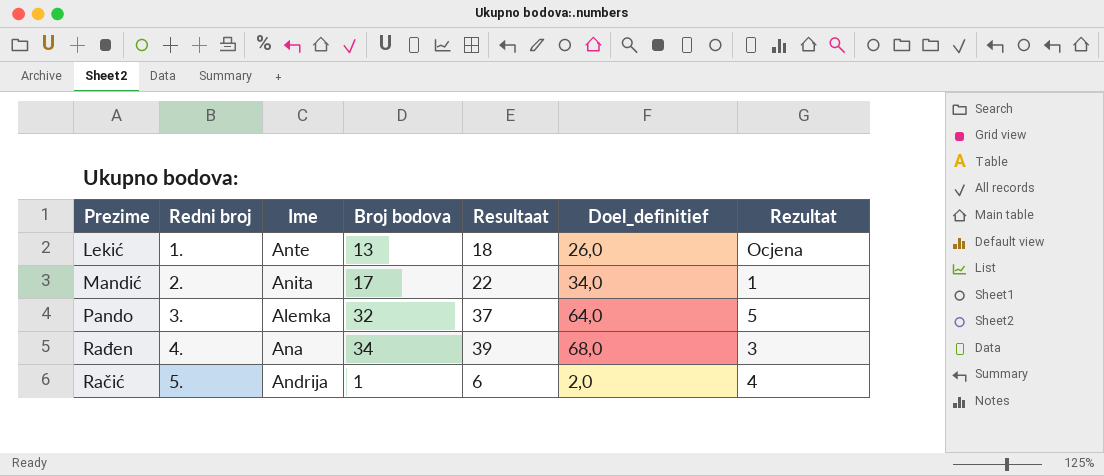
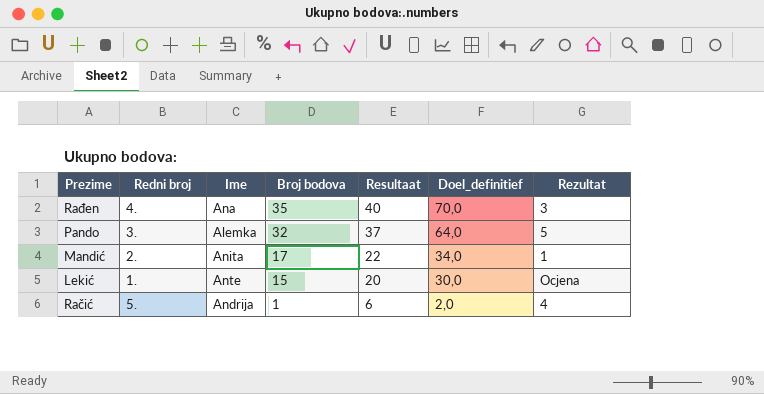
row order: Redni broj ascending -> Broj bodova descending
Rađen | Broj bodova: 34 -> 35
Rađen | Resultaat: 39 -> 40
Rađen | Doel_definitief: 68,0 -> 70,0
Lekić | Broj bodova: 13 -> 15
Lekić | Resultaat: 18 -> 20
Lekić | Doel_definitief: 26,0 -> 30,0

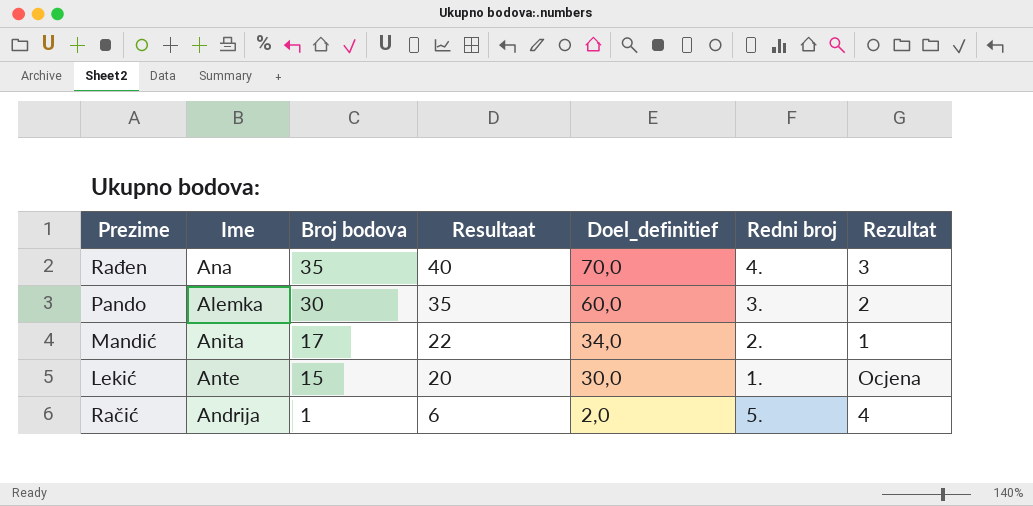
column Redni broj | position: 2 -> 6
Pando | Broj bodova: 32 -> 30
Pando | Resultaat: 37 -> 35
Pando | Doel_definitief: 64,0 -> 60,0
Pando | Rezultat: 5 -> 2

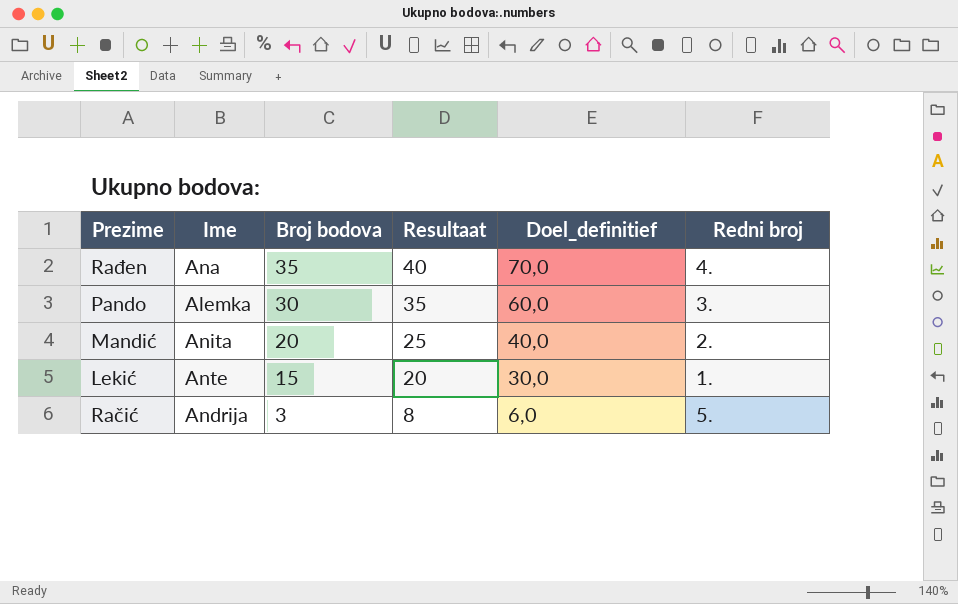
column Rezultat | position: 7 -> none
Mandić | Broj bodova: 17 -> 20
Mandić | Resultaat: 22 -> 25
Mandić | Doel_definitief: 34,0 -> 40,0
Račić | Broj bodova: 1 -> 3
Račić | Resultaat: 6 -> 8
Račić | Doel_definitief: 2,0 -> 6,0

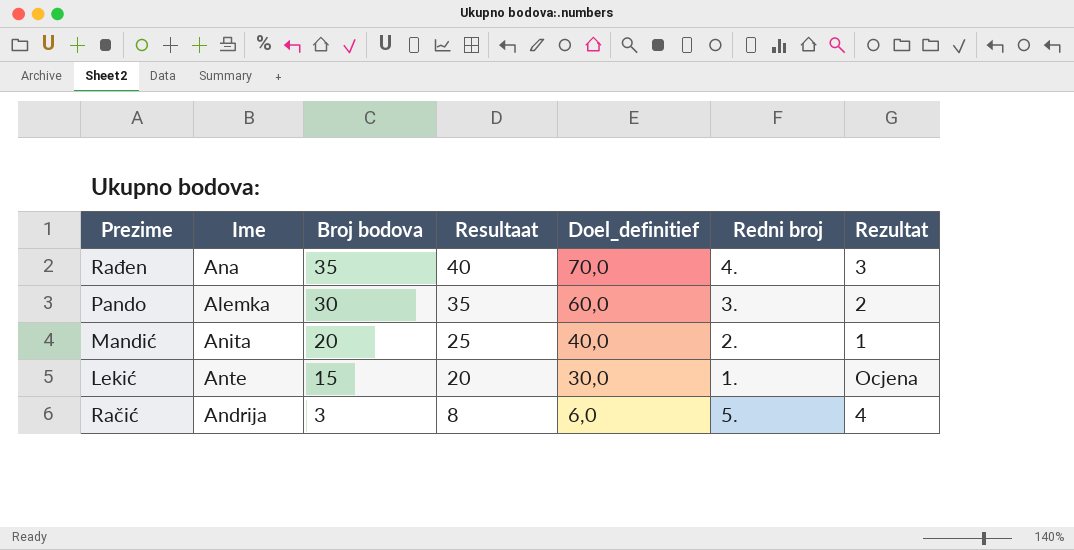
column Rezultat | position: none -> 7

